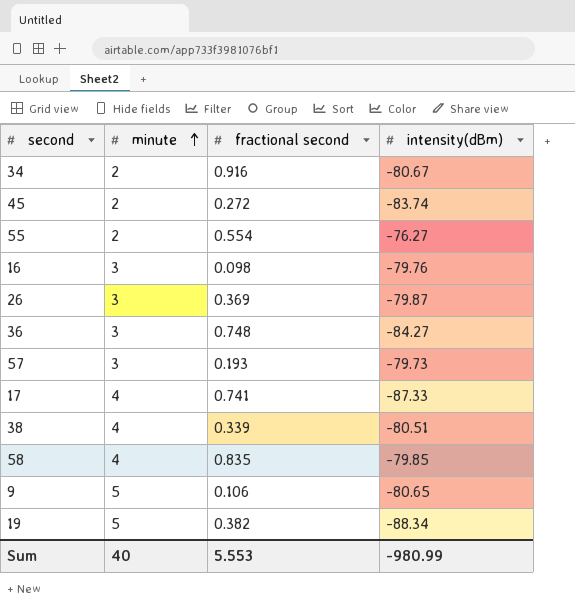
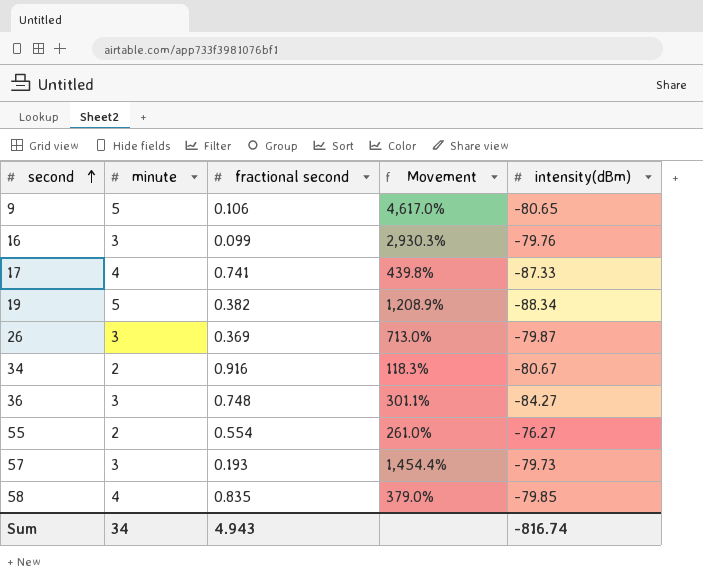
row order: minute ascending -> second ascending
column Movement | formula: none -> ([minute] - [fractional second]) / [fractional second]
row 45: 2 | 0.272 | -83.74 -> none
row 38: 4 | 0.339 | -80.51 -> none
16 | fractional second: 0.098 -> 0.099
Sum | minute: 40 -> 34
Sum | fractional second: 5.553 -> 4.943
Sum | intensity(dBm): -980.99 -> -816.74

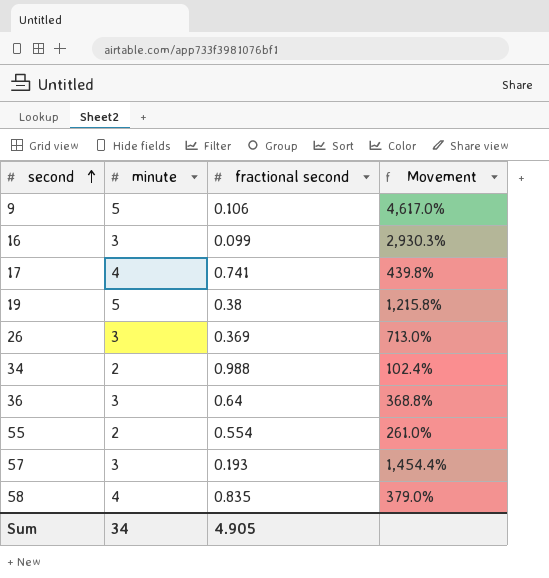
column intensity(dBm) | position: 5 -> none
19 | fractional second: 0.382 -> 0.38
19 | Movement: 1,208.9% -> 1,215.8%
34 | fractional second: 0.916 -> 0.988
34 | Movement: 118.3% -> 102.4%
36 | fractional second: 0.748 -> 0.64
36 | Movement: 301.1% -> 368.8%
Sum | fractional second: 4.943 -> 4.905

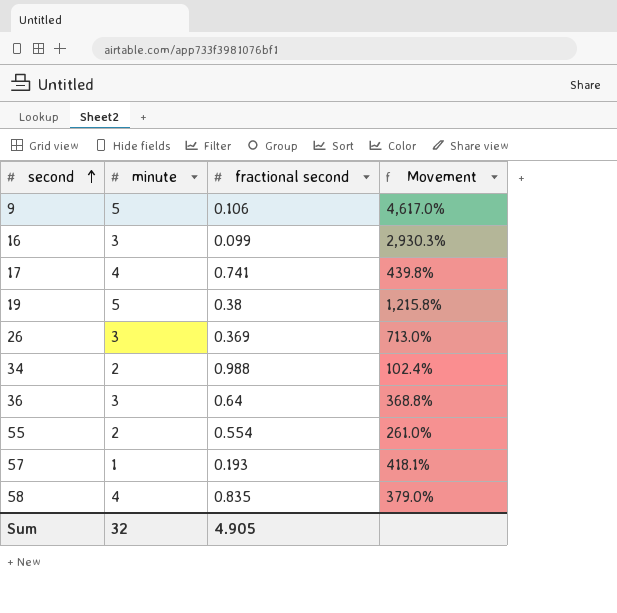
57 | minute: 3 -> 1
57 | Movement: 1,454.4% -> 418.1%
Sum | minute: 34 -> 32

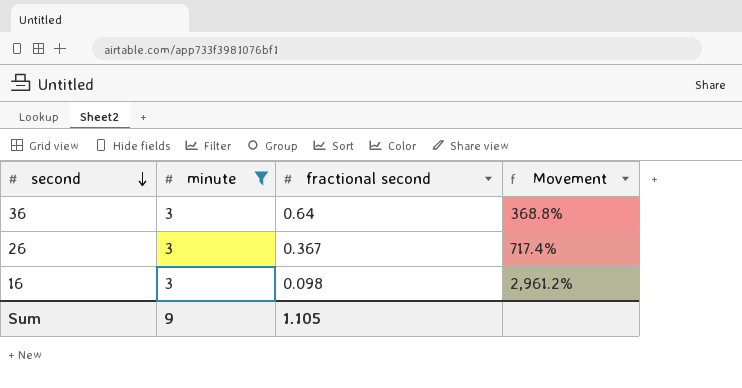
filter: none -> minute = 3
row order: second ascending -> second descending
26 | fractional second: 0.369 -> 0.367
26 | Movement: 713.0% -> 717.4%
16 | fractional second: 0.099 -> 0.098
16 | Movement: 2,930.3% -> 2,961.2%
Sum | minute: 32 -> 9
Sum | fractional second: 4.905 -> 1.105

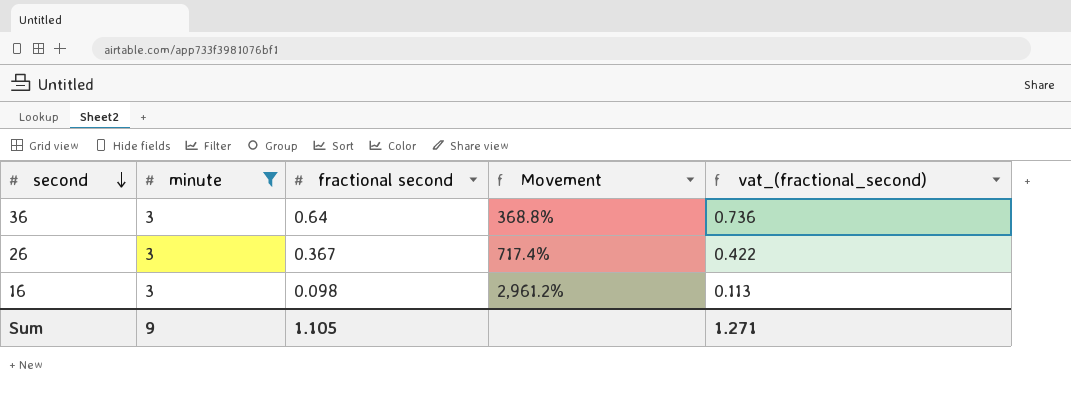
column vat_(fractional_second) | formula: none -> [fractional second] * 1.15

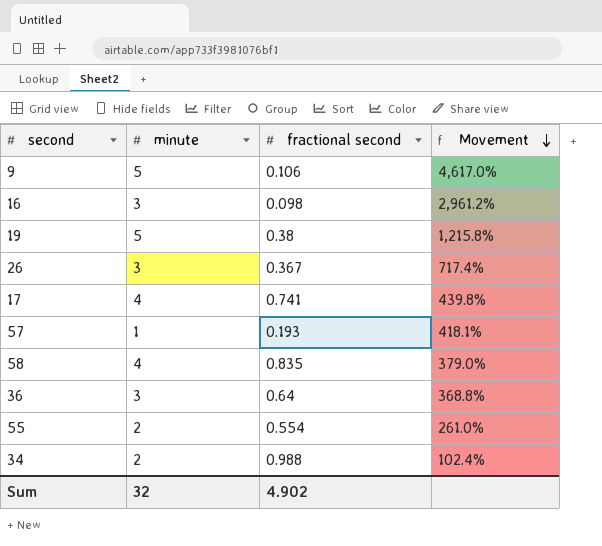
filter: minute = 3 -> none
row order: second descending -> Movement descending
column vat_(fractional_second) | formula: [fractional second] * 1.15 -> none
Sum | minute: 9 -> 32
Sum | fractional second: 1.105 -> 4.902

